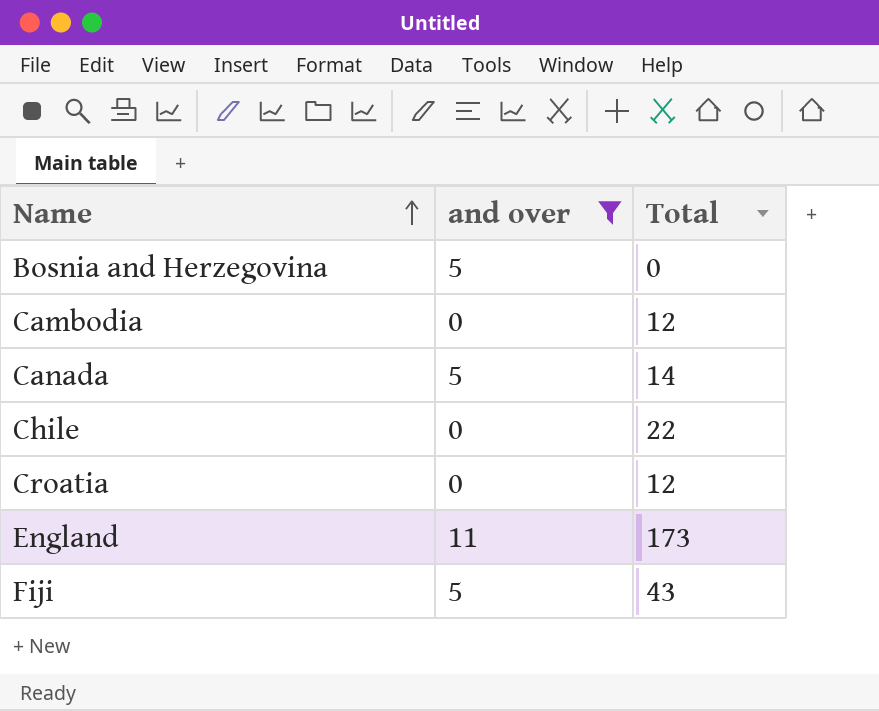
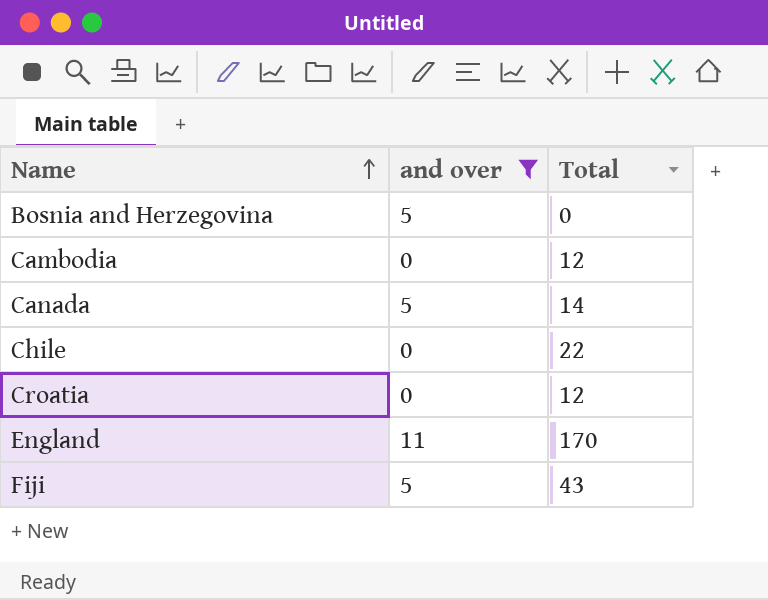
England | Total: 173 -> 170

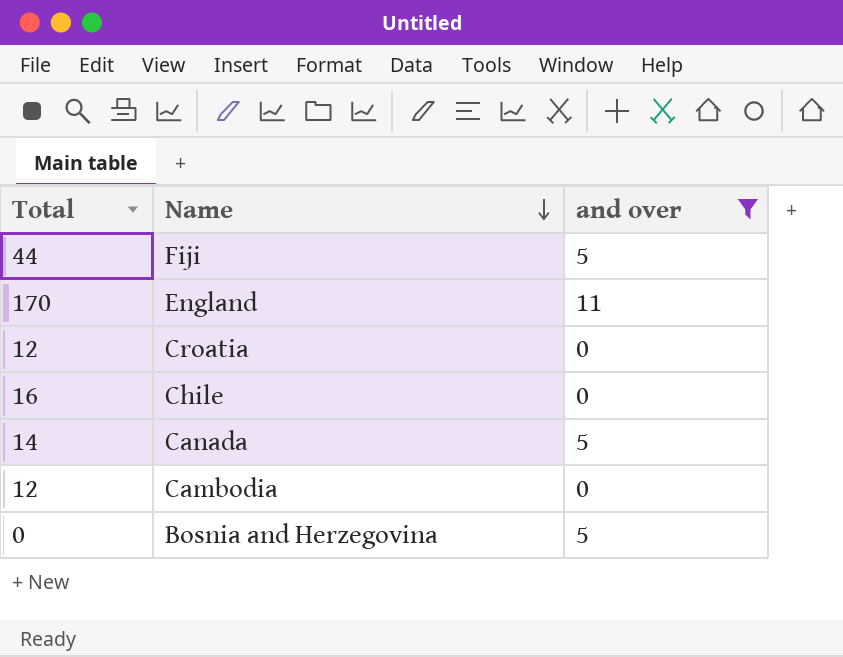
row order: Name ascending -> Name descending
column Total | position: 3 -> 1
Fiji | Total: 43 -> 44
Chile | Total: 22 -> 16

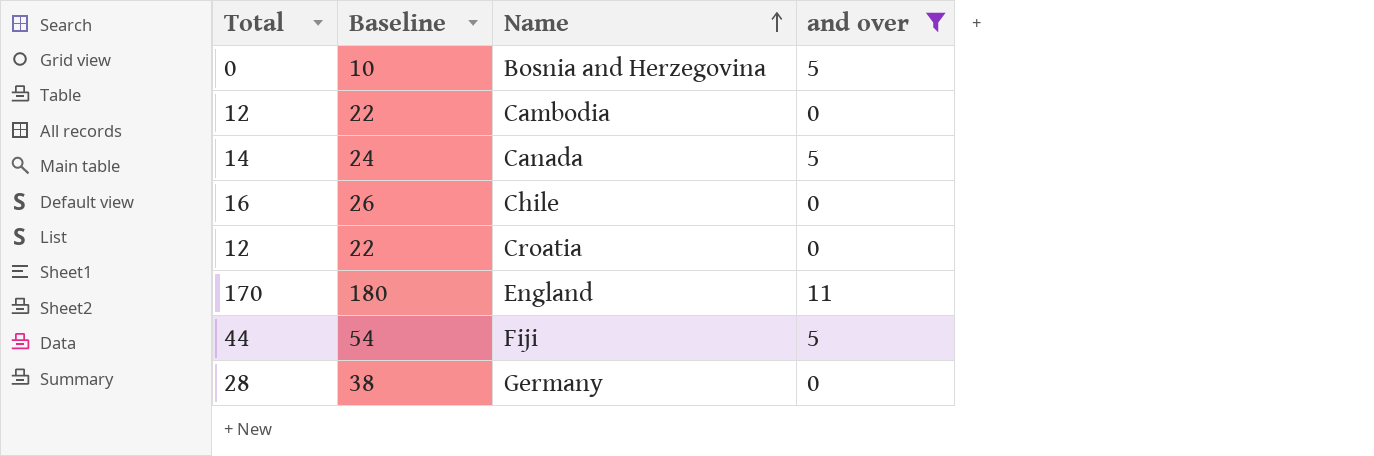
row order: Name descending -> Name ascending
column Baseline | formula: none -> [Total] + 10
row Germany: none -> 28 | 38 | 0

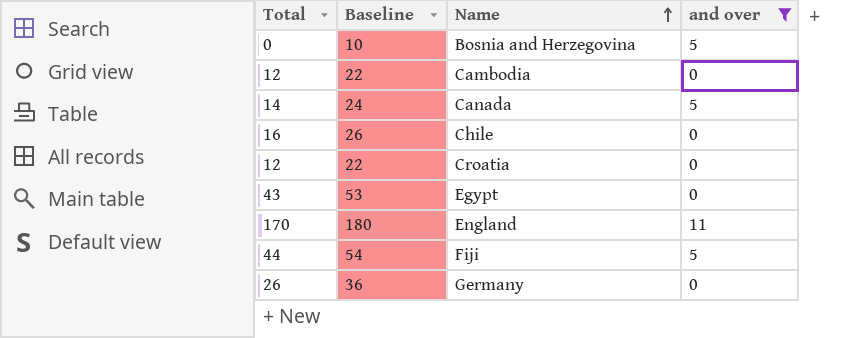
row Egypt: none -> 43 | 53 | 0
Germany | Total: 28 -> 26
Germany | Baseline: 38 -> 36

